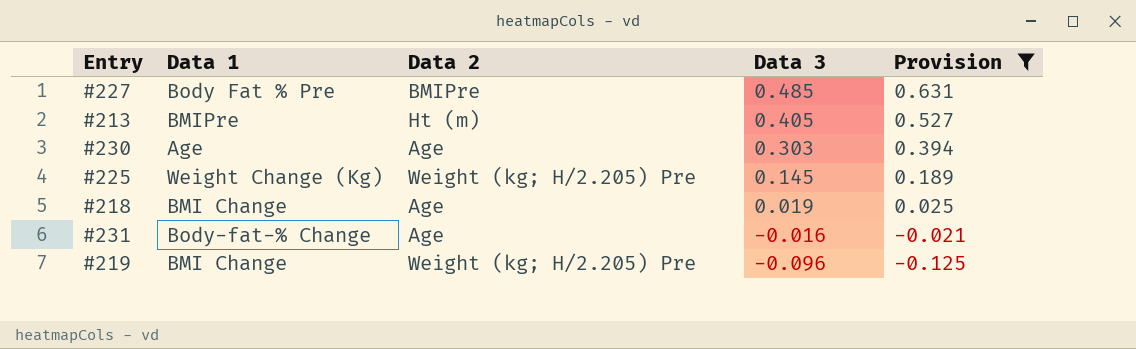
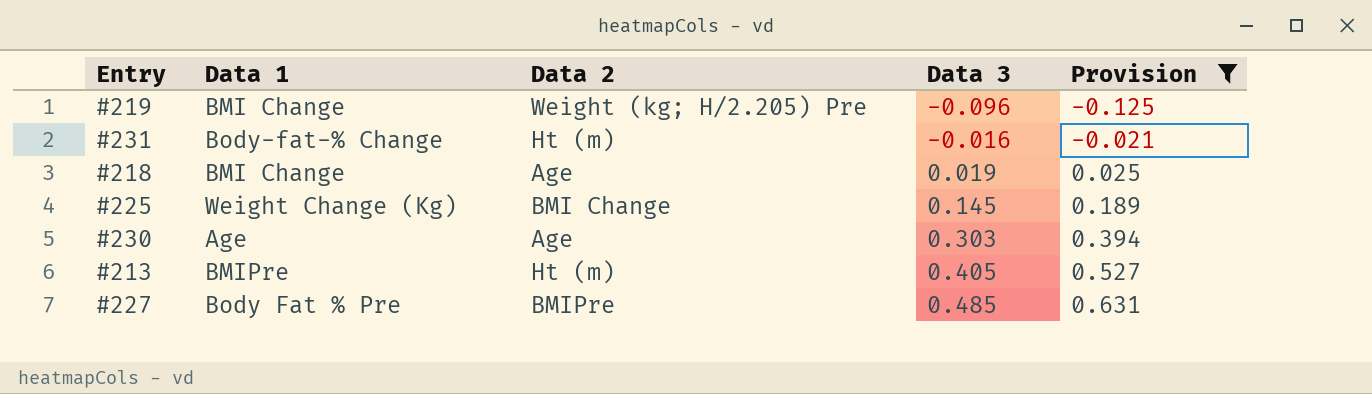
row order: Data 3 descending -> Data 3 ascending
#231 | Data 2: Age -> Ht (m)
#225 | Data 2: Weight (kg; H/2.205) Pre -> BMI Change

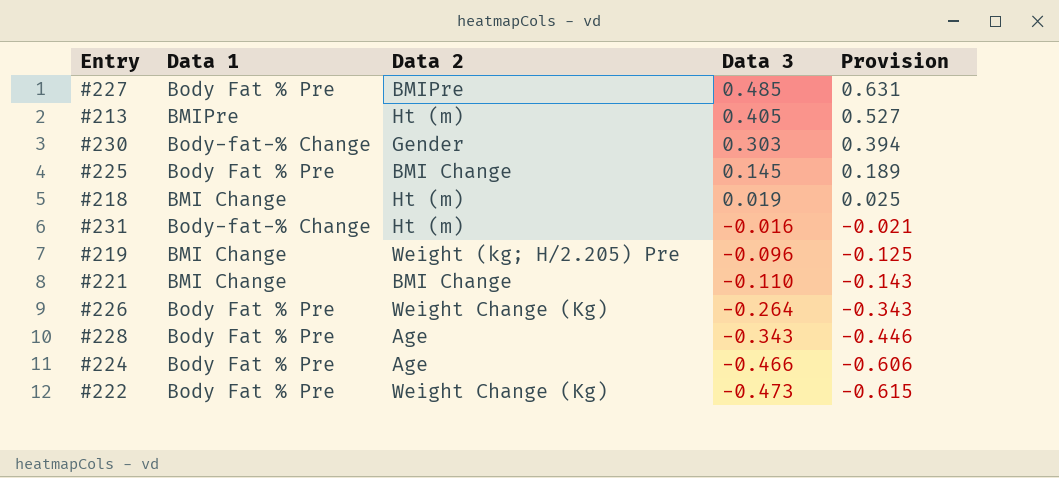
filter: Provision >= -0.125 -> none
row order: Data 3 ascending -> Data 3 descending
#230 | Data 1: Age -> Body-fat-% Change
#230 | Data 2: Age -> Gender
#225 | Data 1: Weight Change (Kg) -> Body Fat % Pre
#218 | Data 2: Age -> Ht (m)

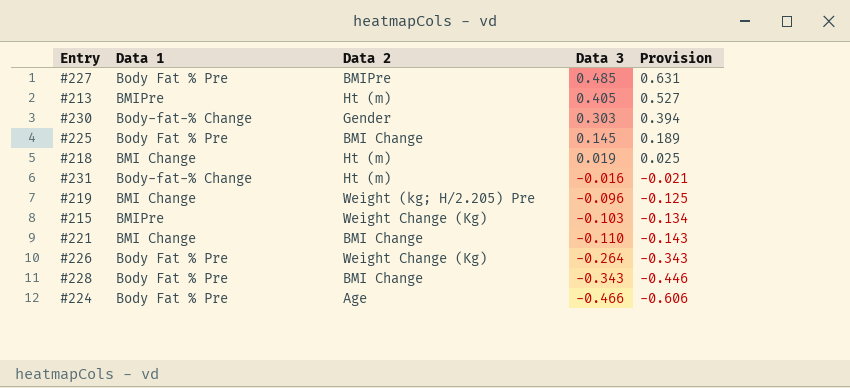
row #222: Body Fat % Pre | Weight Change (Kg) | -0.473 | -0.615 -> none
row #215: none -> BMIPre | Weight Change (Kg) | -0.103 | -0.134
#228 | Data 2: Age -> BMI Change

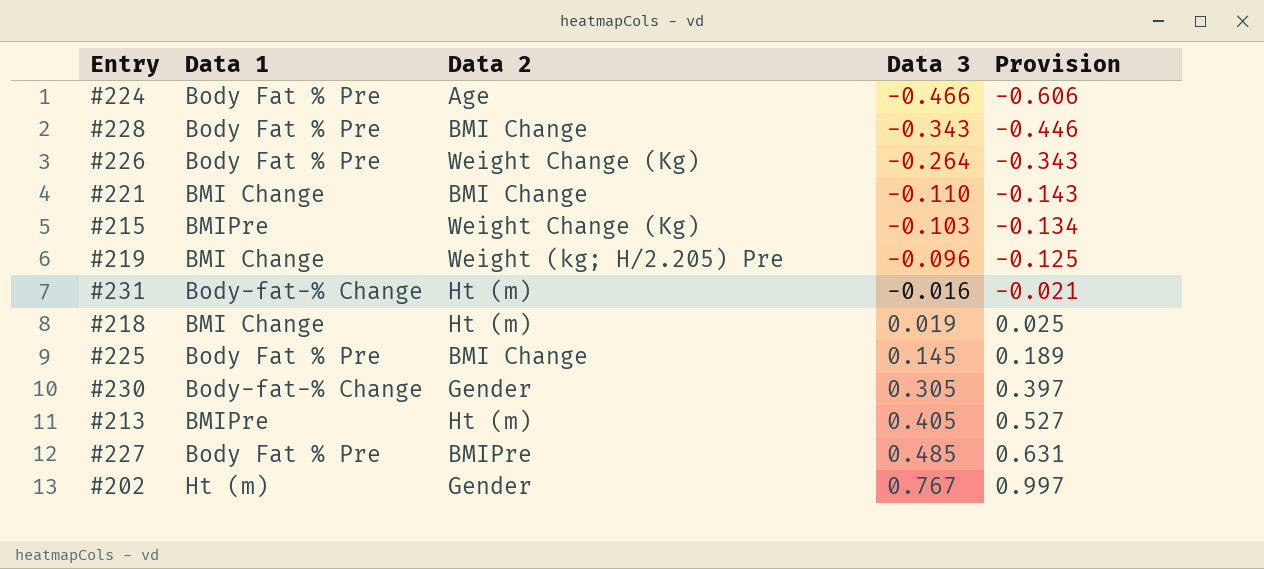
row order: Data 3 descending -> Data 3 ascending
#230 | Data 3: 0.303 -> 0.305
#230 | Provision: 0.394 -> 0.397
row #202: none -> Ht (m) | Gender | 0.767 | 0.997

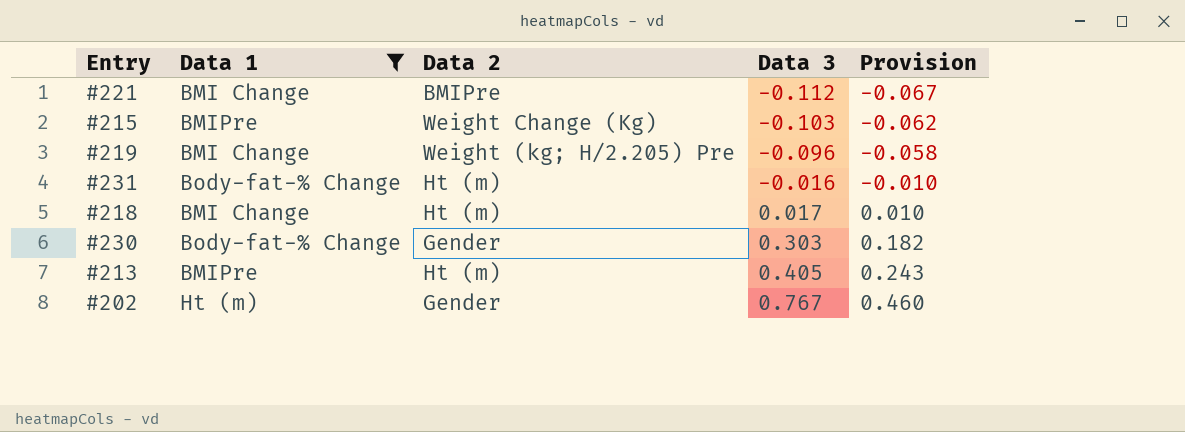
filter: none -> Data 1 != Body Fat % Pre
column Provision | formula: [Data 3] * 1.3 -> [Data 3] * 0.6
#221 | Data 2: BMI Change -> BMIPre
#221 | Data 3: -0.110 -> -0.112
#218 | Data 3: 0.019 -> 0.017
#230 | Data 3: 0.305 -> 0.303

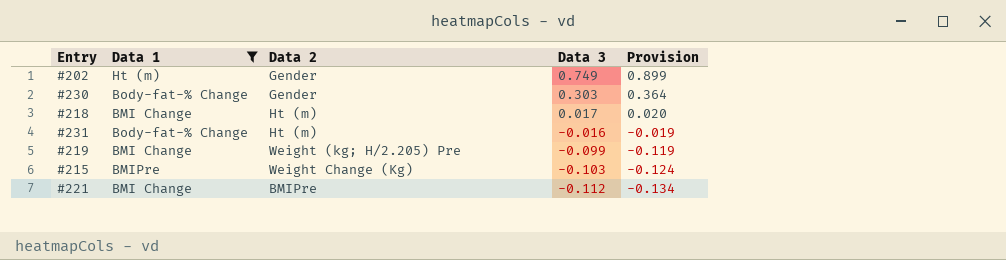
row order: Data 3 ascending -> Data 3 descending
column Provision | formula: [Data 3] * 0.6 -> [Data 3] * 1.2
row #213: BMIPre | Ht (m) | 0.405 | 0.243 -> none
#202 | Data 3: 0.767 -> 0.749
#219 | Data 3: -0.096 -> -0.099

